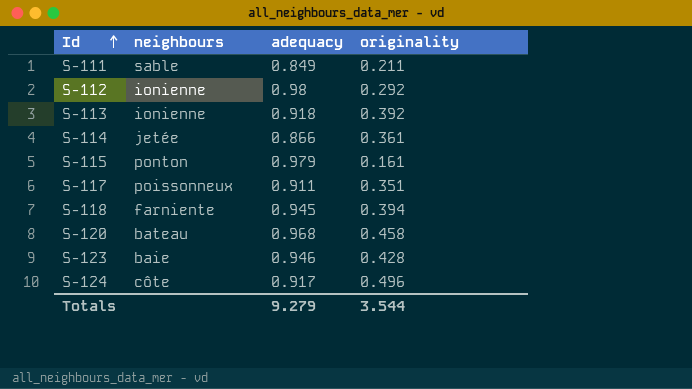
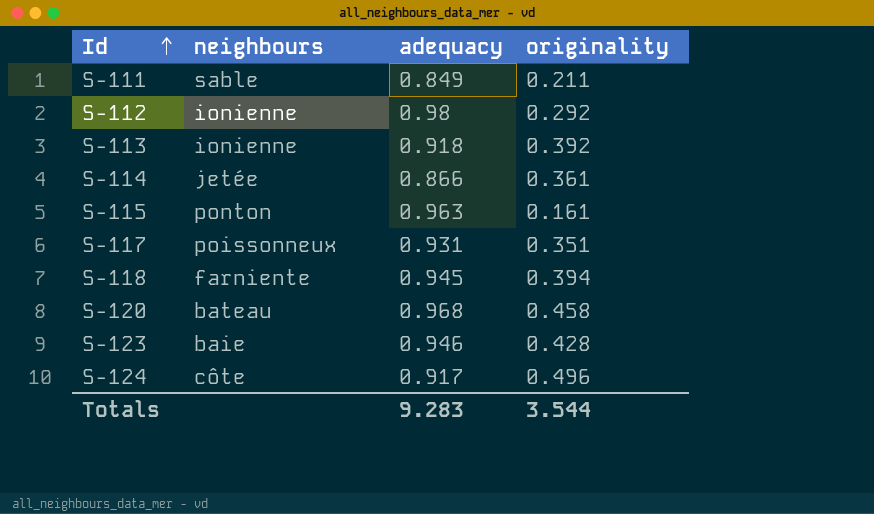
S-115 | adequacy: 0.979 -> 0.963
S-117 | adequacy: 0.911 -> 0.931
Totals | adequacy: 9.279 -> 9.283

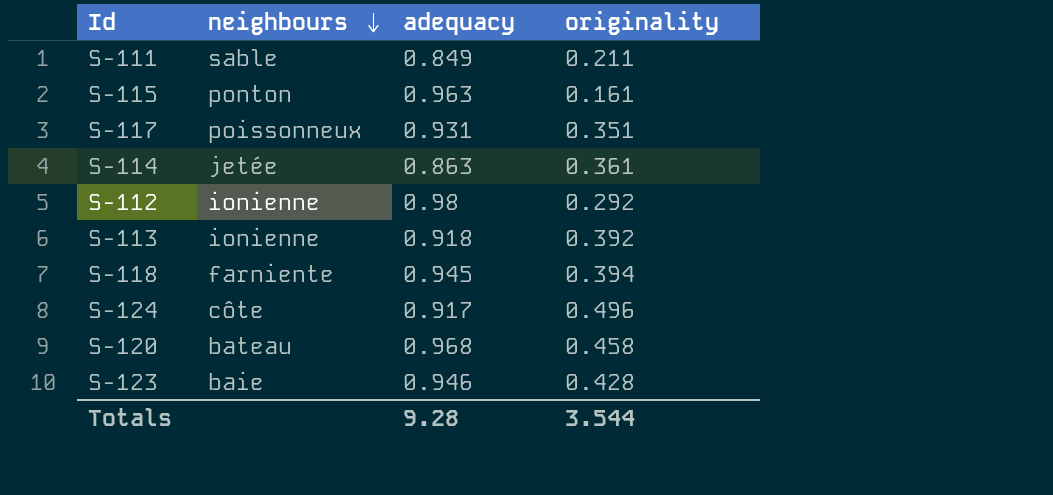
row order: Id ascending -> neighbours descending
S-114 | adequacy: 0.866 -> 0.863
Totals | adequacy: 9.283 -> 9.28

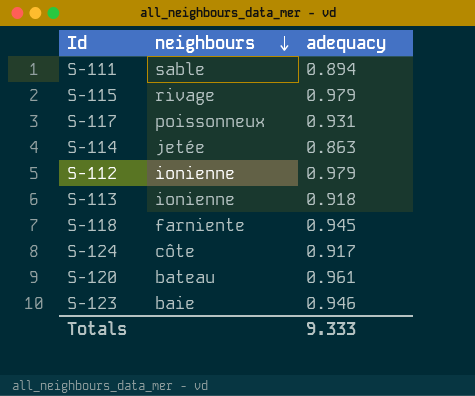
column originality | position: 4 -> none
S-111 | adequacy: 0.849 -> 0.894
S-115 | neighbours: ponton -> rivage
S-115 | adequacy: 0.963 -> 0.979
S-112 | adequacy: 0.98 -> 0.979
S-120 | adequacy: 0.968 -> 0.961
Totals | adequacy: 9.28 -> 9.333

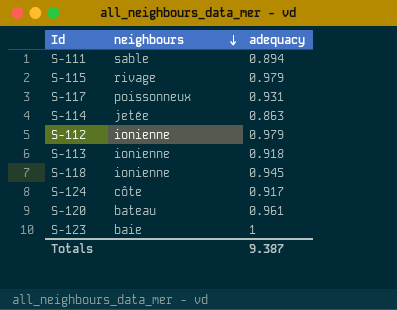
S-118 | neighbours: farniente -> ionienne
S-123 | adequacy: 0.946 -> 1
Totals | adequacy: 9.333 -> 9.387

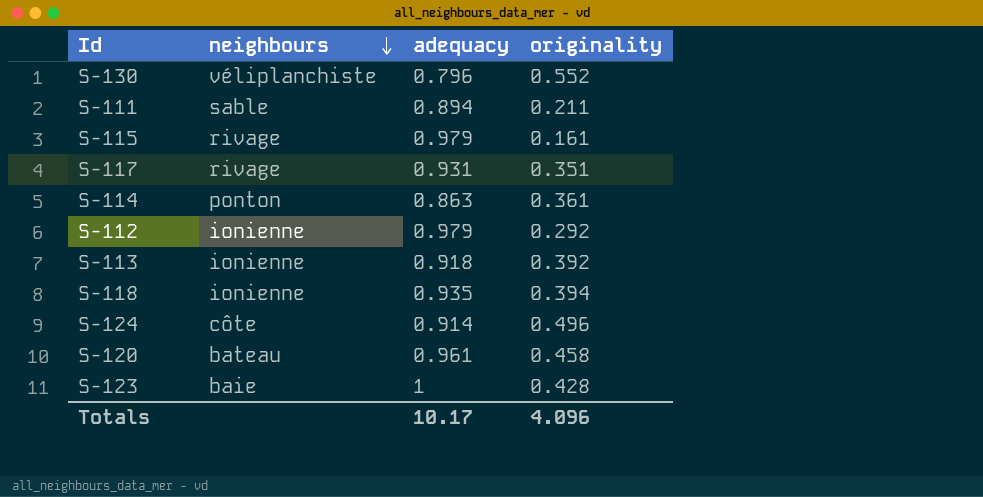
column originality | position: none -> 4
row S-130: none -> véliplanchiste | 0.796 | 0.552
S-117 | neighbours: poissonneux -> rivage
S-114 | neighbours: jetée -> ponton
S-118 | adequacy: 0.945 -> 0.935
S-124 | adequacy: 0.917 -> 0.914
Totals | adequacy: 9.387 -> 10.17

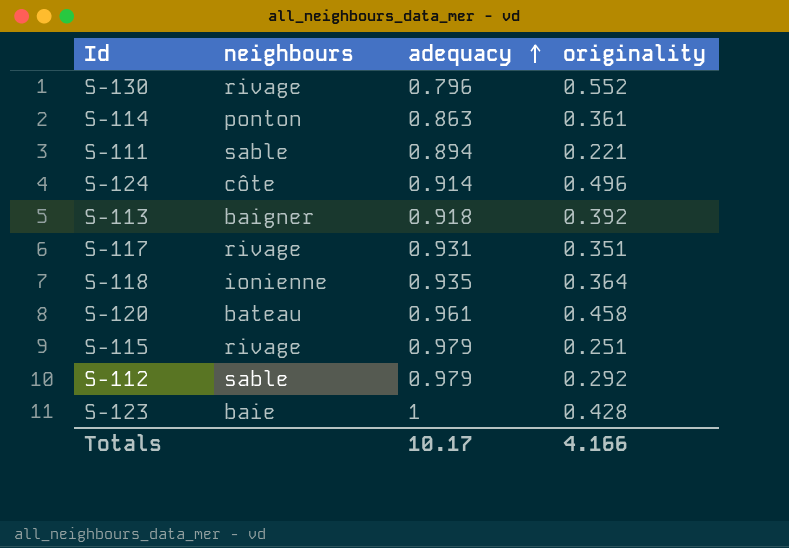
row order: neighbours descending -> adequacy ascending
S-130 | neighbours: véliplanchiste -> rivage
S-111 | originality: 0.211 -> 0.221
S-113 | neighbours: ionienne -> baigner
S-118 | originality: 0.394 -> 0.364
S-115 | originality: 0.161 -> 0.251
S-112 | neighbours: ionienne -> sable
Totals | originality: 4.096 -> 4.166

